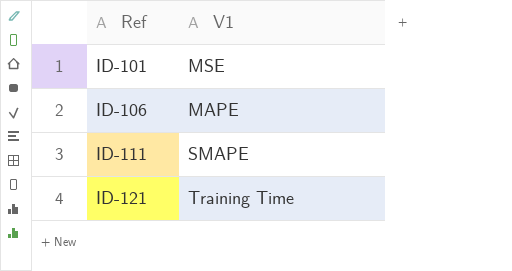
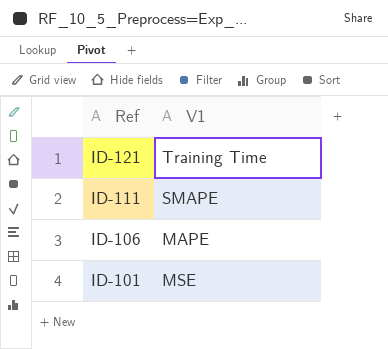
row order: Ref ascending -> Ref descending

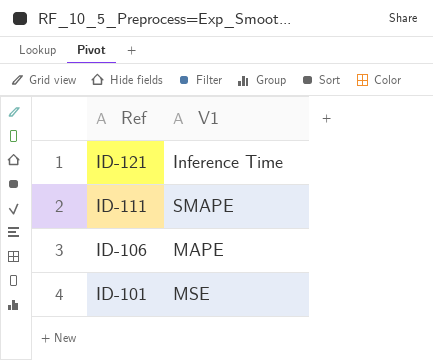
ID-121 | V1: Training Time -> Inference Time

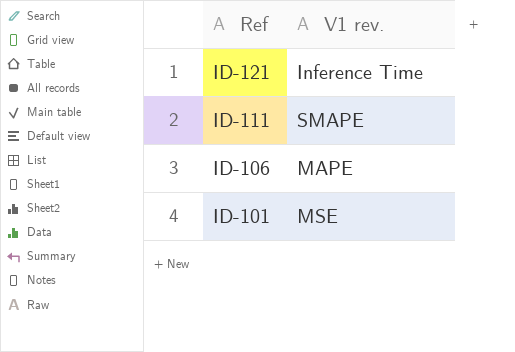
column name: V1 -> V1 rev.

